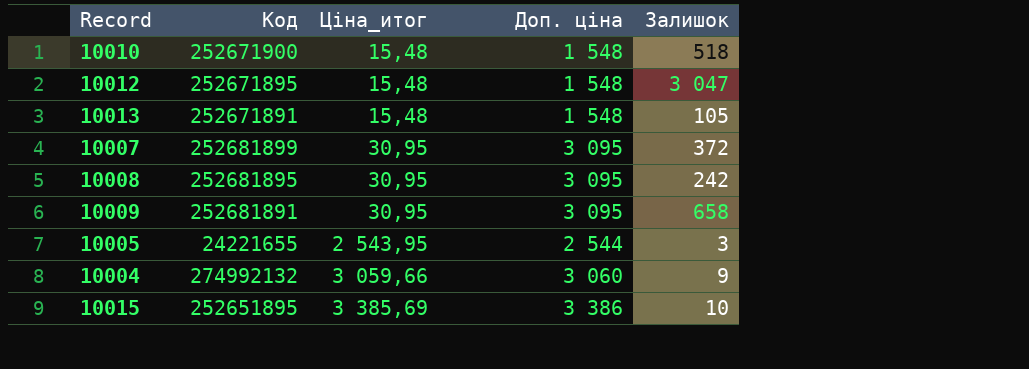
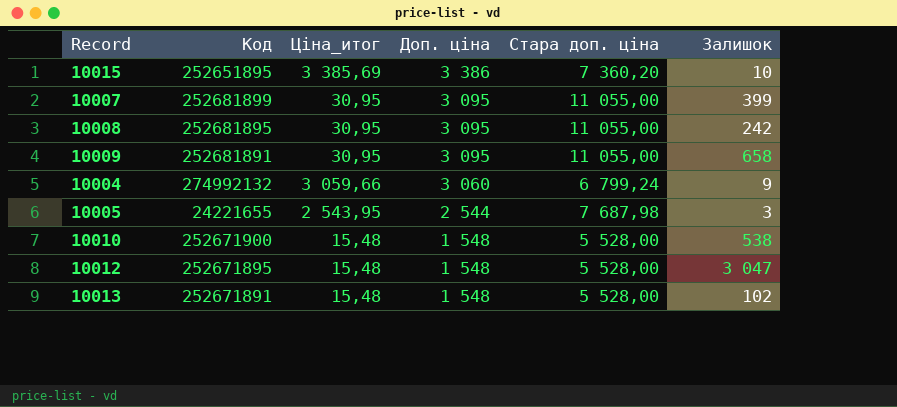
row order: Ціна_итог ascending -> Доп. ціна descending
column Стара доп. ціна | position: none -> 5
10007 | Залишок: 372 -> 399
10010 | Залишок: 518 -> 538
10013 | Залишок: 105 -> 102

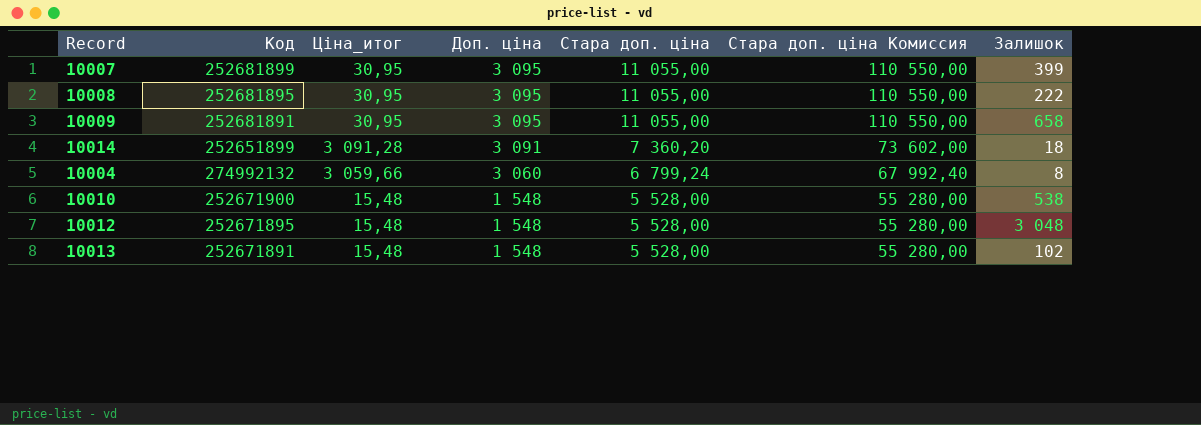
column Стара доп. ціна Комиссия | formula: none -> [Стара доп. ціна] * 10
row 10015: 252651895 | 3 385,69 | 3 386 | 7 360,20 | 10 -> none
row 10005: 24221655 | 2 543,95 | 2 544 | 7 687,98 | 3 -> none
10008 | Залишок: 242 -> 222
row 10014: none -> 252651899 | 3 091,28 | 3 091 | 7 360,20 | 73 602,00 | 18
10004 | Залишок: 9 -> 8
10012 | Залишок: 3 047 -> 3 048

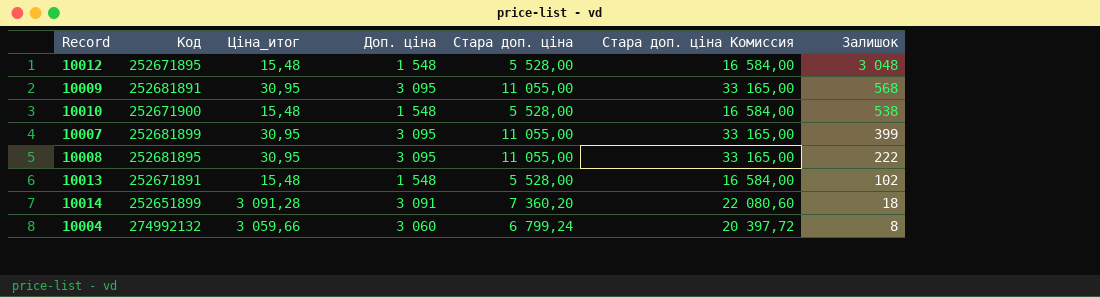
row order: Доп. ціна descending -> Залишок descending
column Стара доп. ціна Комиссия | formula: [Стара доп. ціна] * 10 -> [Стара доп. ціна] * 3
10009 | Залишок: 658 -> 568

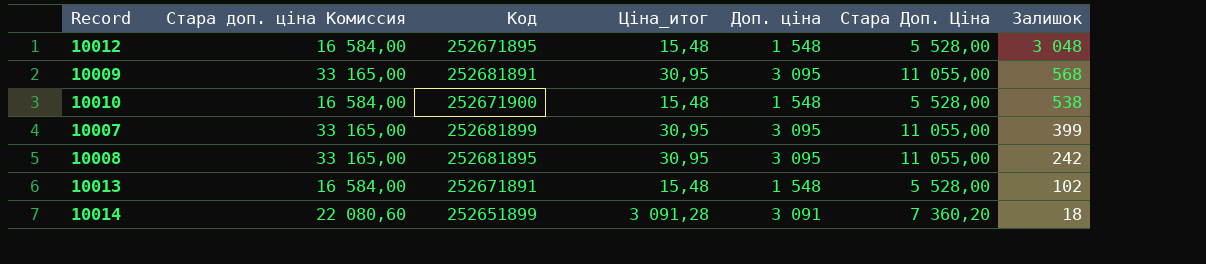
column Стара доп. ціна Комиссия | position: 6 -> 2
column name: Стара доп. ціна -> Стара Доп. Ціна
row 10004: 274992132 | 3 059,66 | 3 060 | 6 799,24 | 20 397,72 | 8 -> none
10008 | Залишок: 222 -> 242

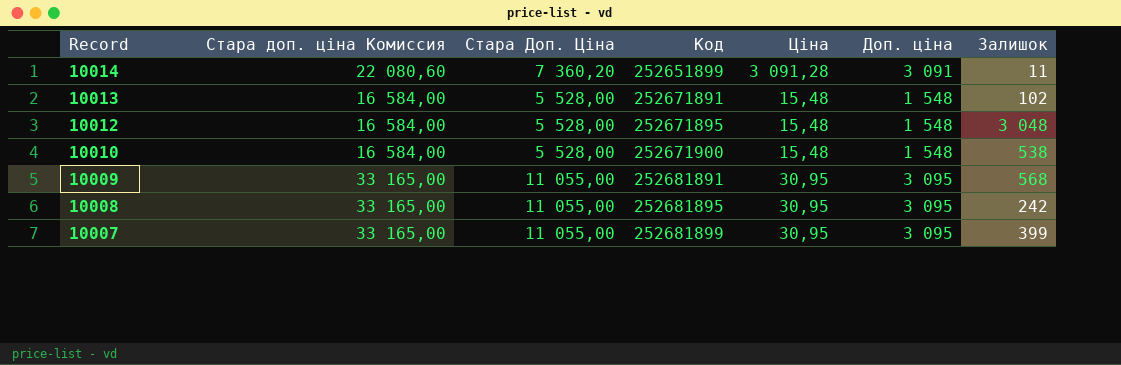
row order: Залишок descending -> Record descending
column Стара Доп. Ціна | position: 6 -> 3
column name: Ціна_итог -> Ціна
10014 | Залишок: 18 -> 11

